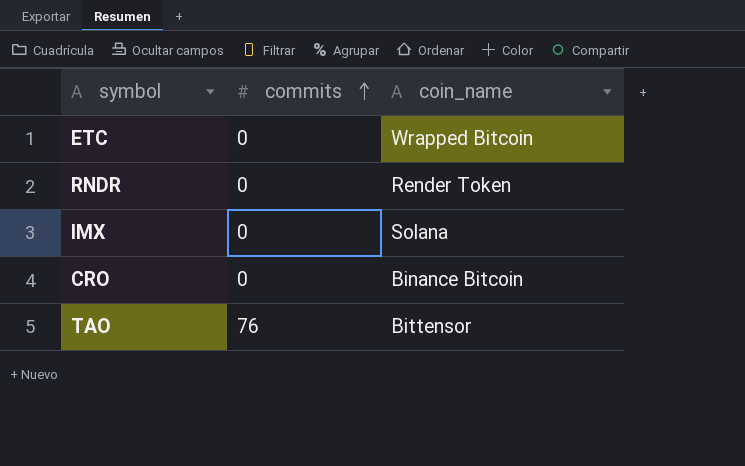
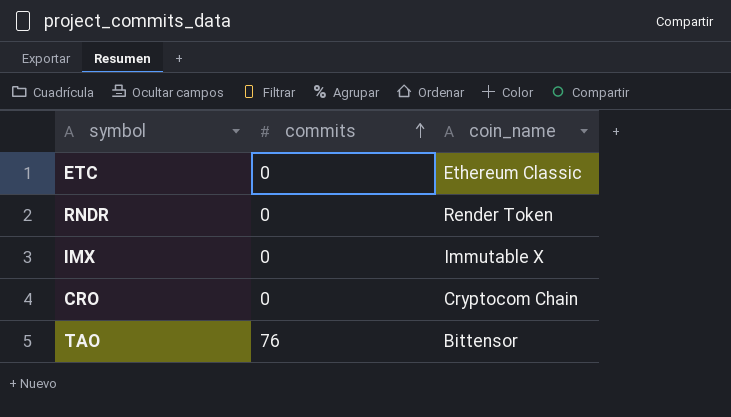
ETC | coin_name: Wrapped Bitcoin -> Ethereum Classic
IMX | coin_name: Solana -> Immutable X
CRO | coin_name: Binance Bitcoin -> Cryptocom Chain

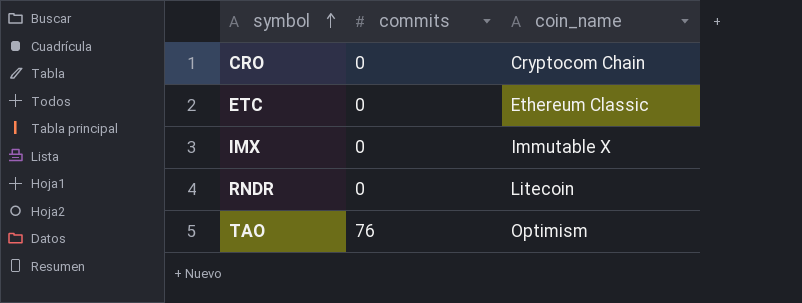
row order: commits ascending -> symbol ascending
RNDR | coin_name: Render Token -> Litecoin
TAO | coin_name: Bittensor -> Optimism

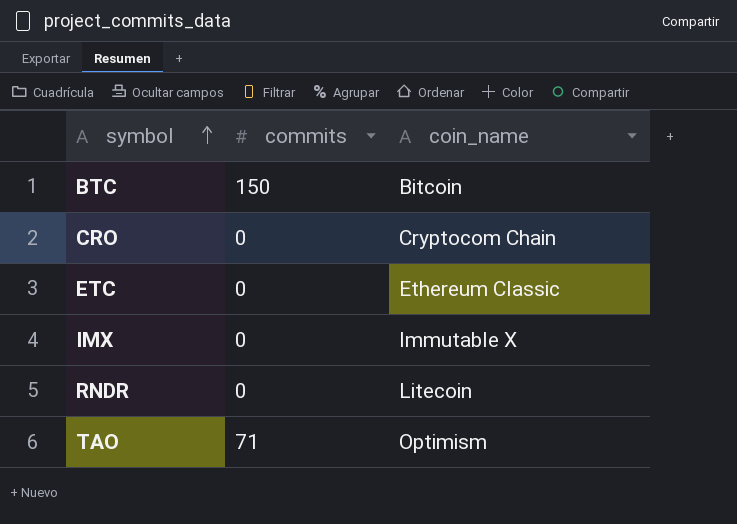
row BTC: none -> 150 | Bitcoin
TAO | commits: 76 -> 71

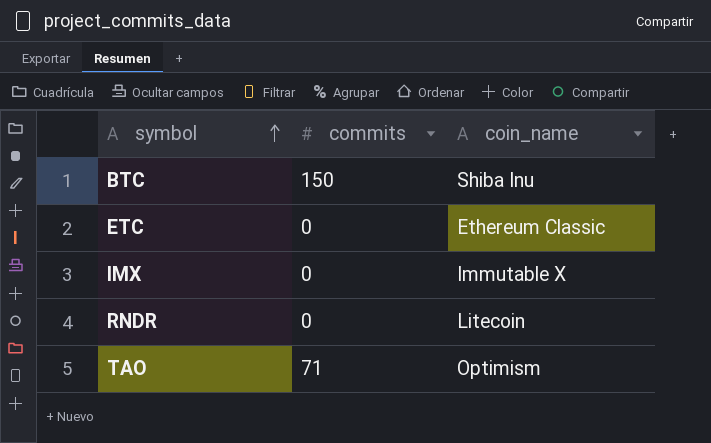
row CRO: 0 | Cryptocom Chain -> none
BTC | coin_name: Bitcoin -> Shiba Inu

